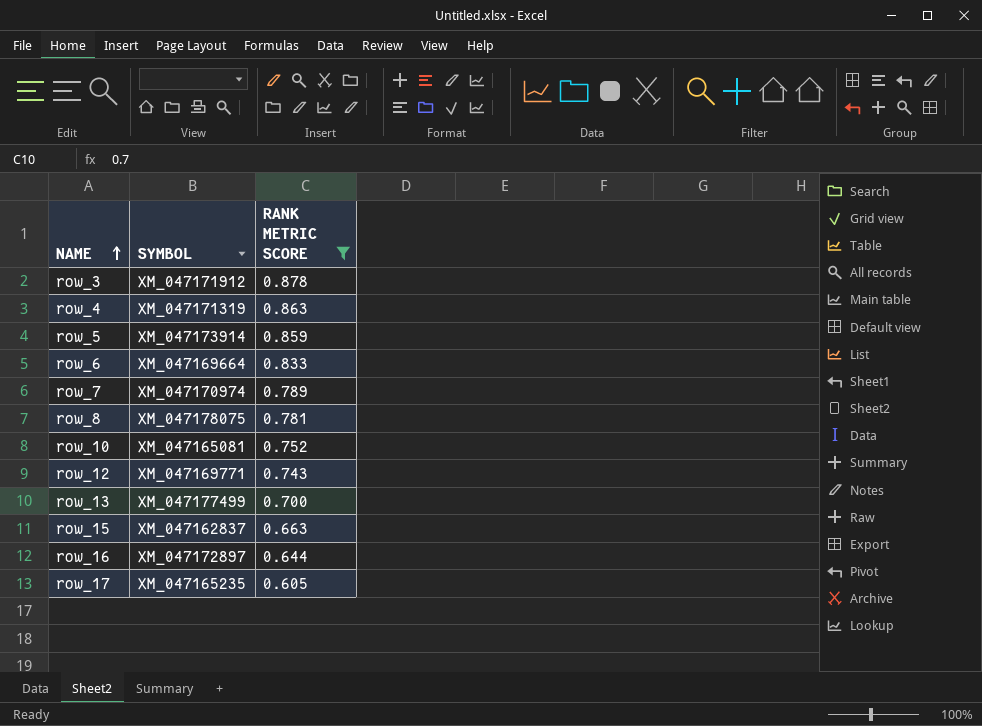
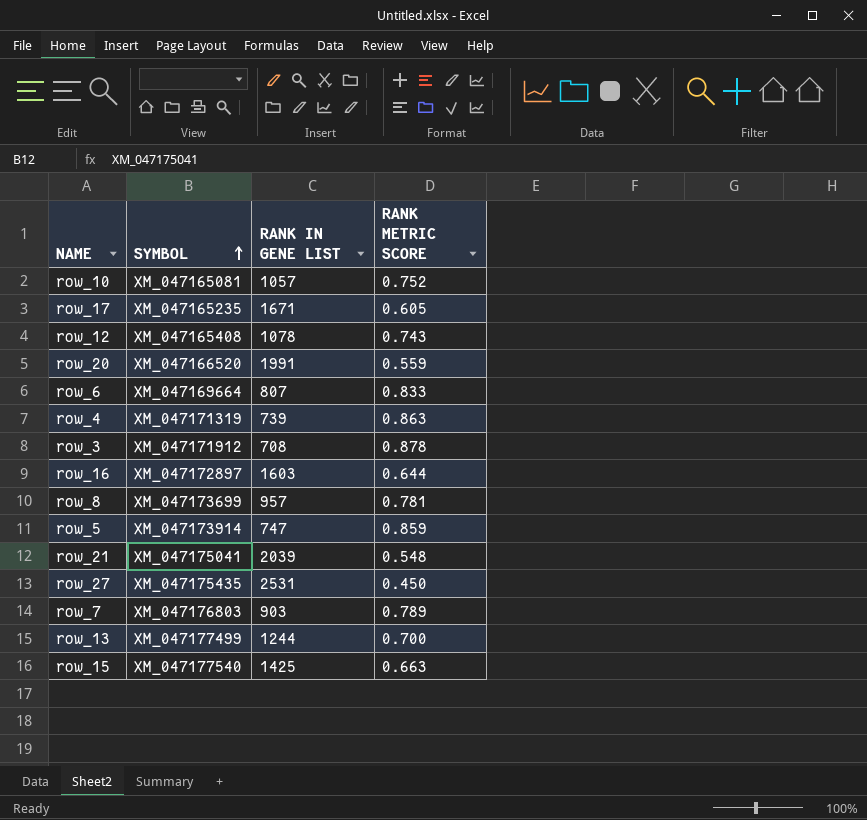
filter: RANK METRIC SCORE >= 0.605 -> none
row order: NAME ascending -> SYMBOL ascending
column RANK IN GENE LIST | position: none -> 3
row_12 | SYMBOL: XM_047169771 -> XM_047165408
row_8 | SYMBOL: XM_047178075 -> XM_047173699
row_7 | SYMBOL: XM_047170974 -> XM_047176803
row_15 | SYMBOL: XM_047162837 -> XM_047177540

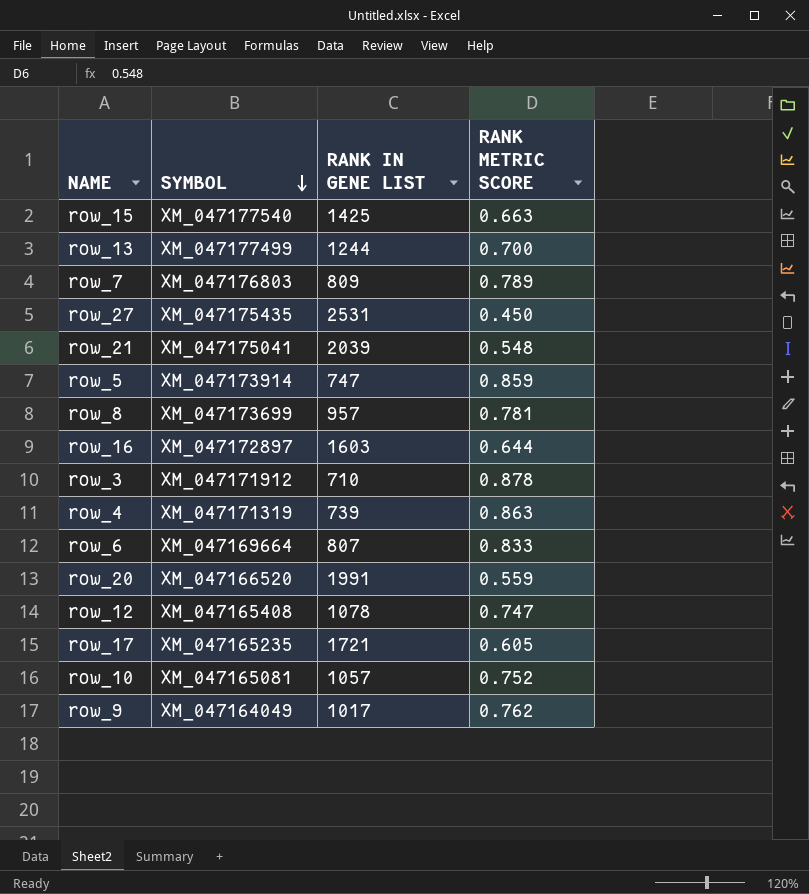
row order: SYMBOL ascending -> SYMBOL descending
row_7 | RANK IN GENE LIST: 903 -> 809
row_3 | RANK IN GENE LIST: 708 -> 710
row_12 | RANK METRIC SCORE: 0.743 -> 0.747
row_17 | RANK IN GENE LIST: 1671 -> 1721
row row_9: none -> XM_047164049 | 1017 | 0.762

